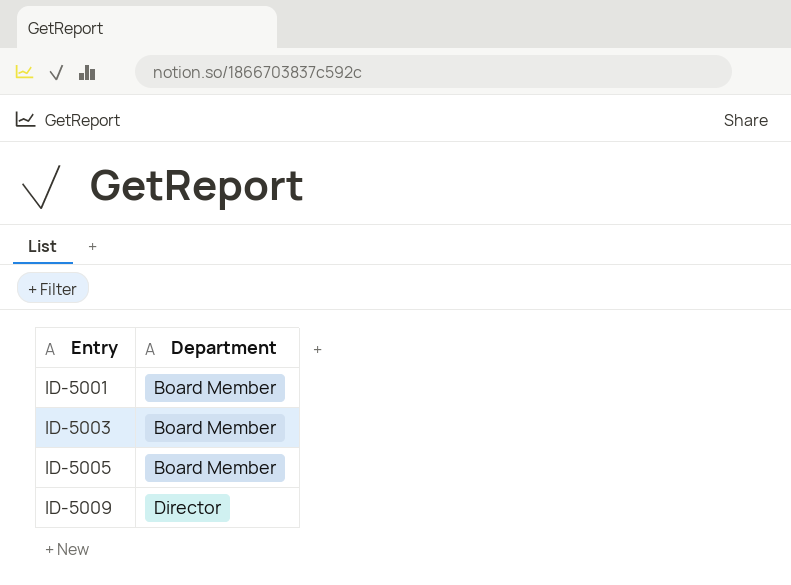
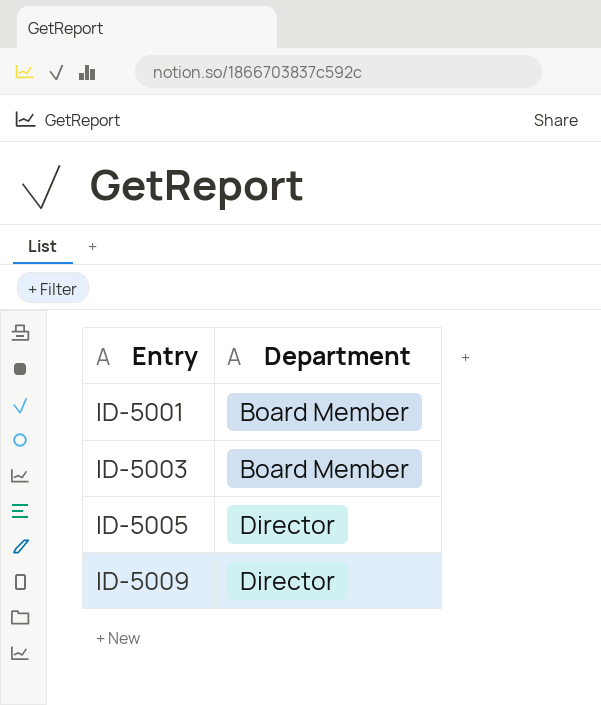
ID-5005 | Department: Board Member -> Director

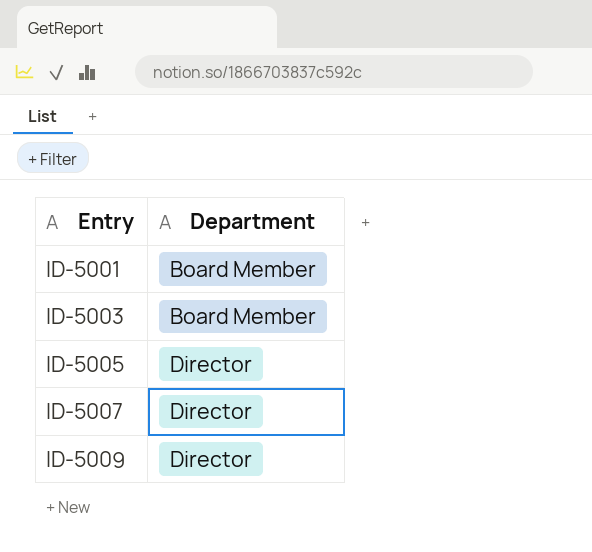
row ID-5007: none -> Director

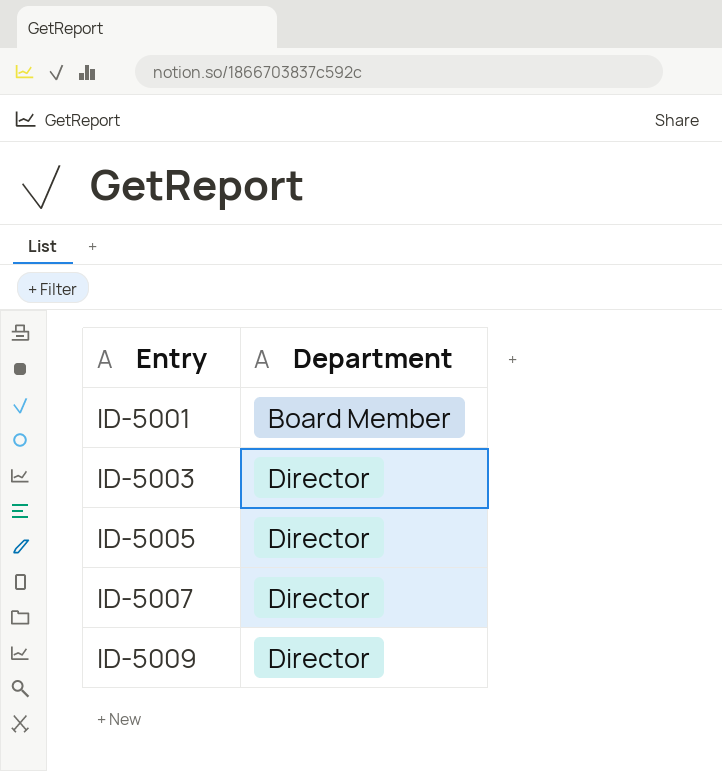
ID-5003 | Department: Board Member -> Director

